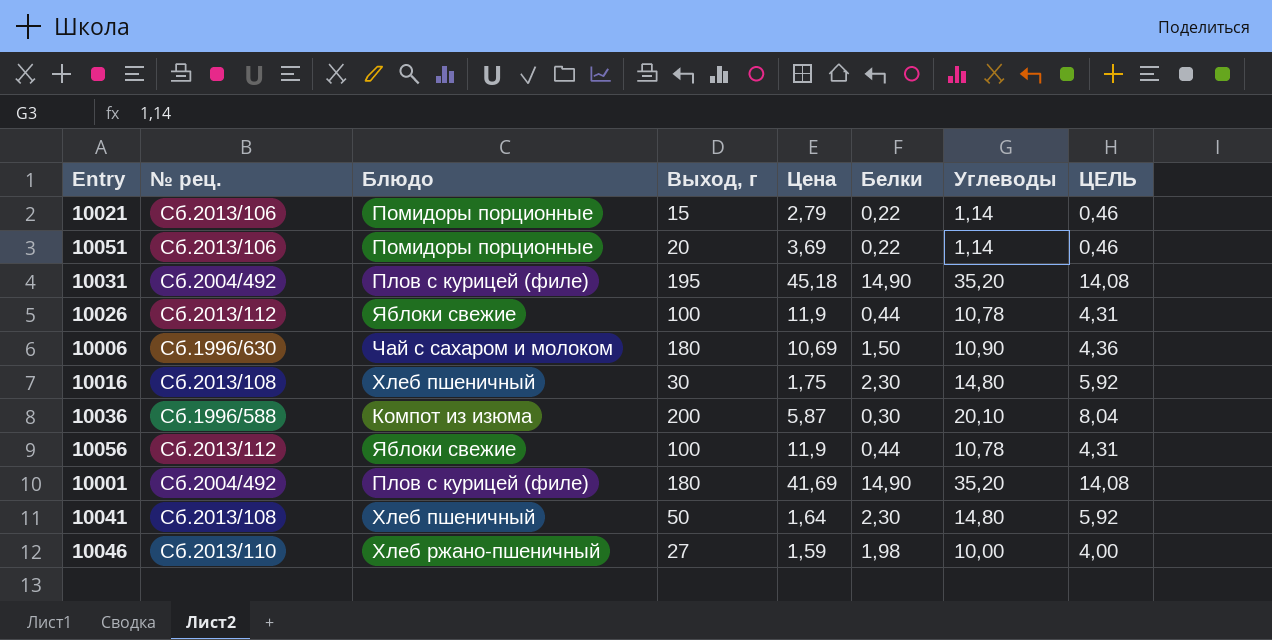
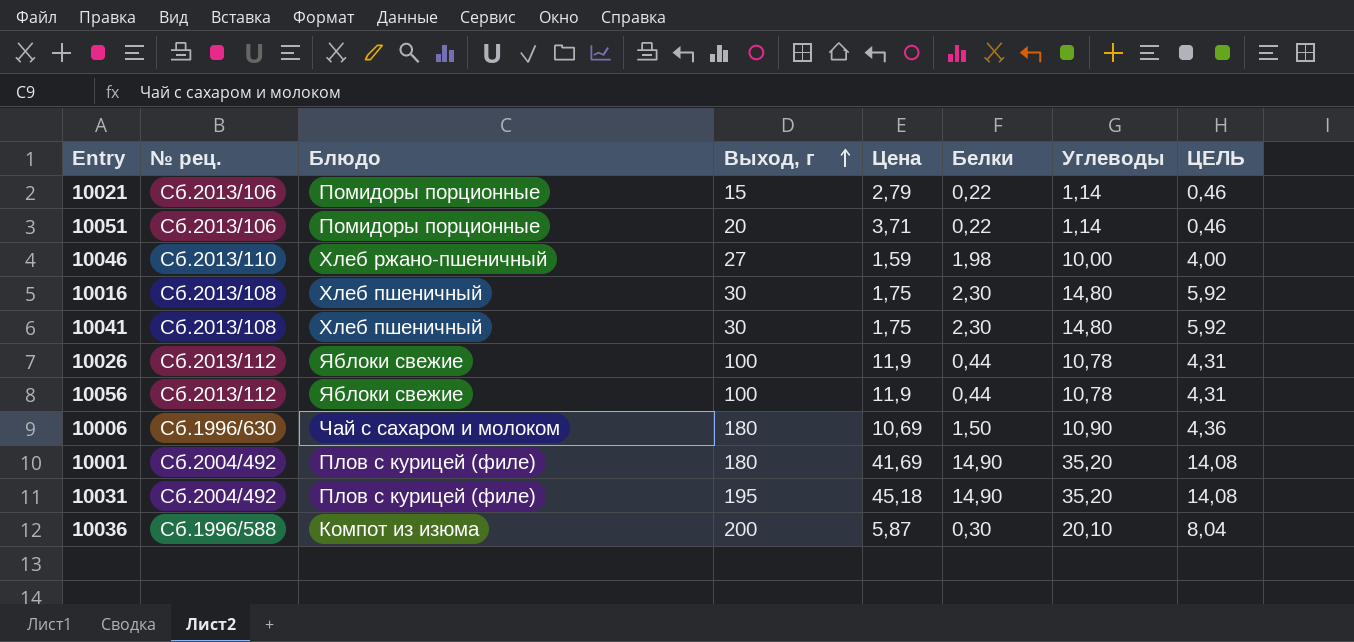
row order: none -> Выход, г ascending
10051 | Цена: 3,69 -> 3,71
10041 | Выход, г: 50 -> 30
10041 | Цена: 1,64 -> 1,75

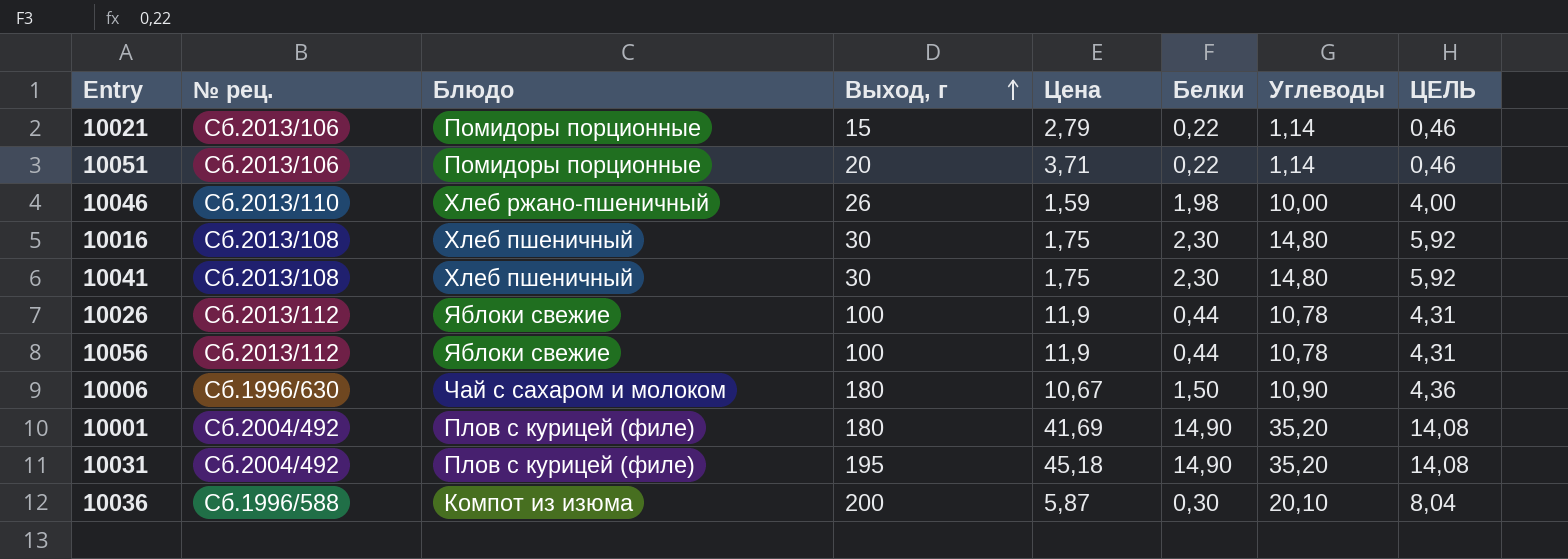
10046 | Выход, г: 27 -> 26
10006 | Цена: 10,69 -> 10,67

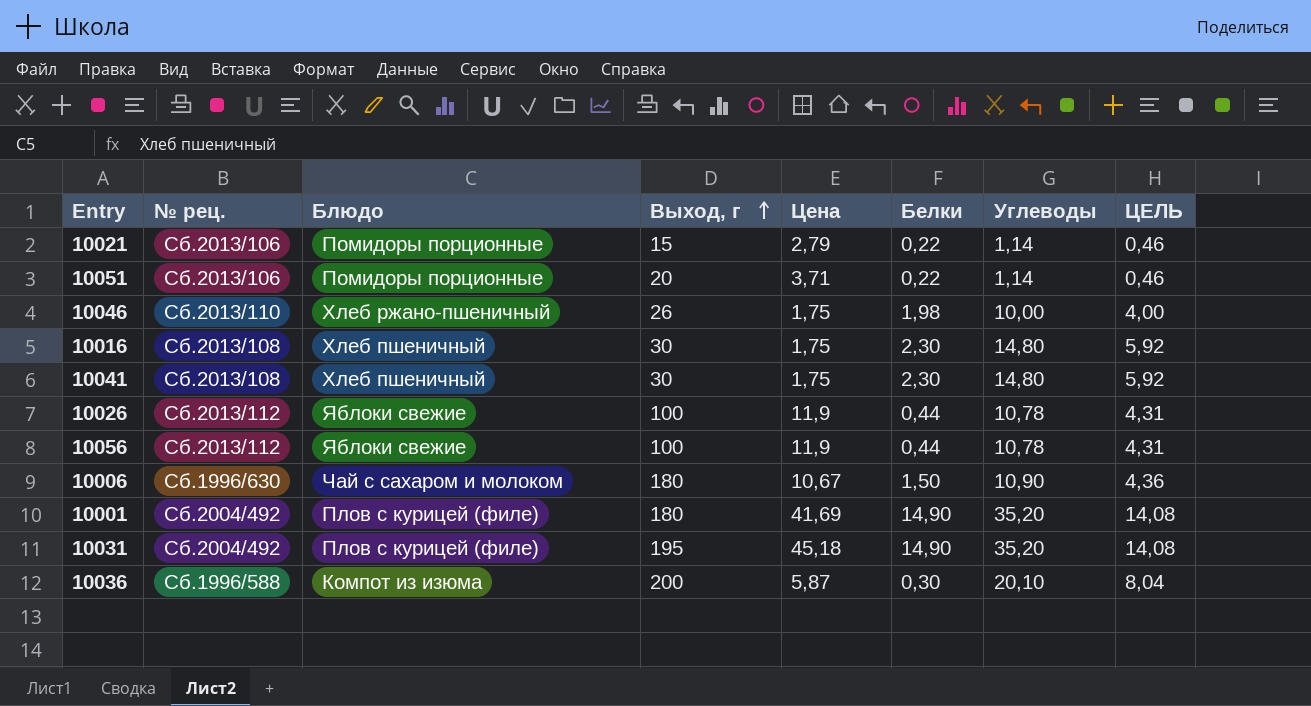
10046 | Цена: 1,59 -> 1,75

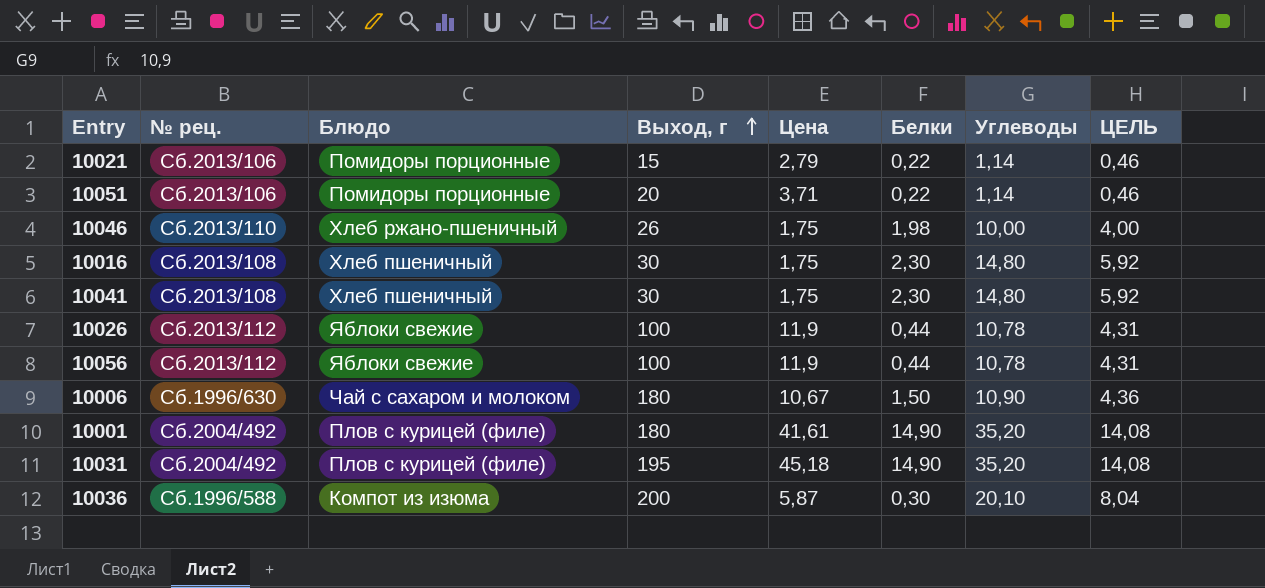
10001 | Цена: 41,69 -> 41,61

